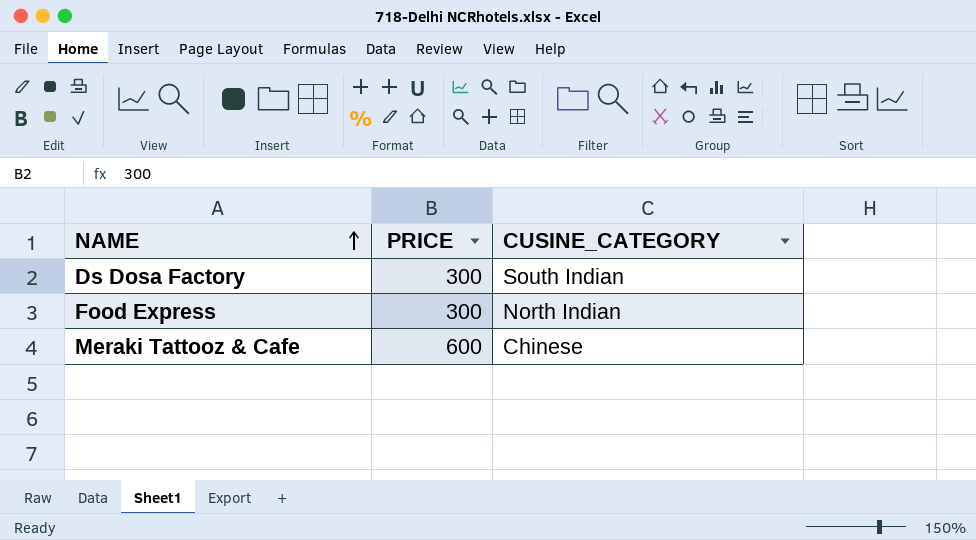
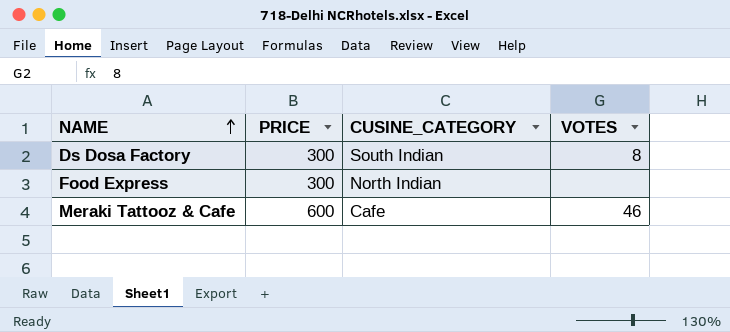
column VOTES | position: none -> 4
Meraki Tattooz & Cafe | CUSINE_CATEGORY: Chinese -> Cafe

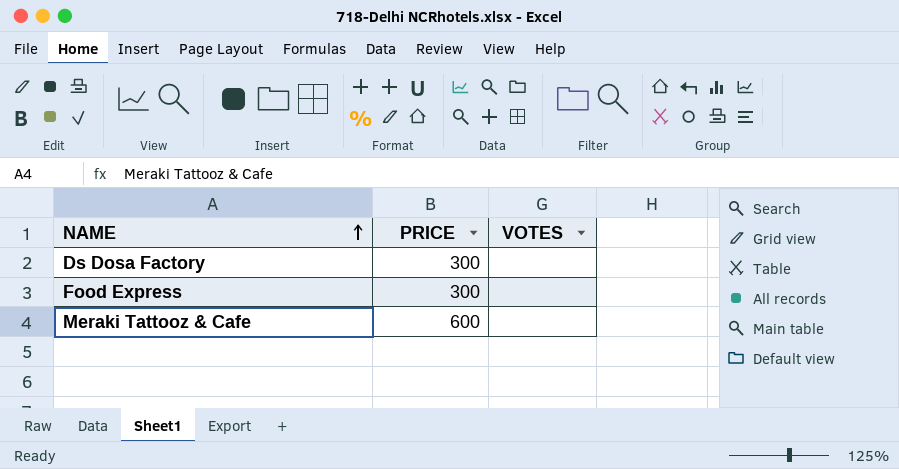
column CUSINE_CATEGORY | position: 3 -> none
Ds Dosa Factory | VOTES: 8 -> none
Meraki Tattooz & Cafe | VOTES: 46 -> none

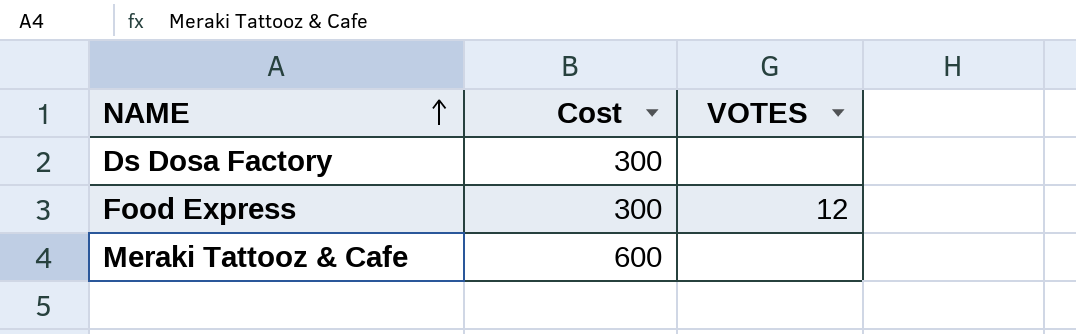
column name: PRICE -> Cost
Food Express | VOTES: none -> 12

